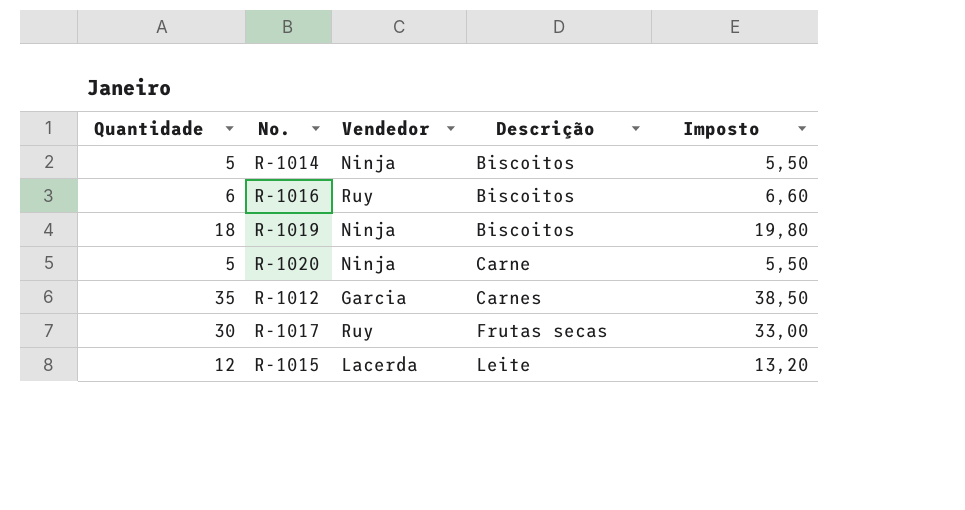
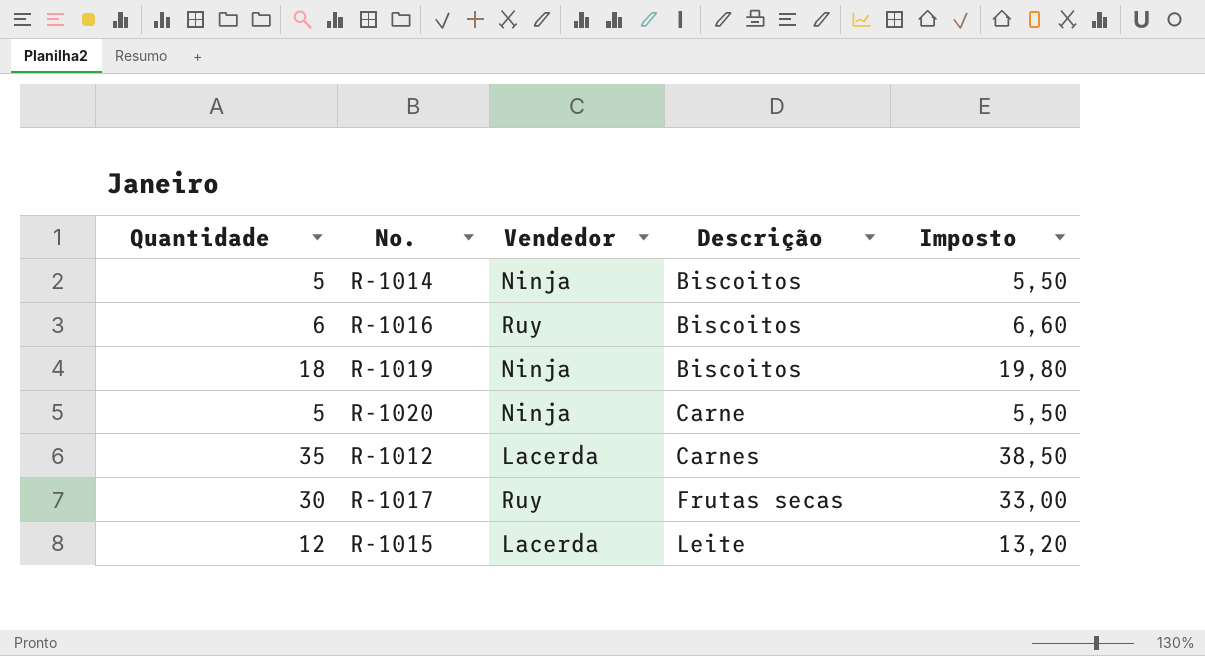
R-1012 | Vendedor: Garcia -> Lacerda

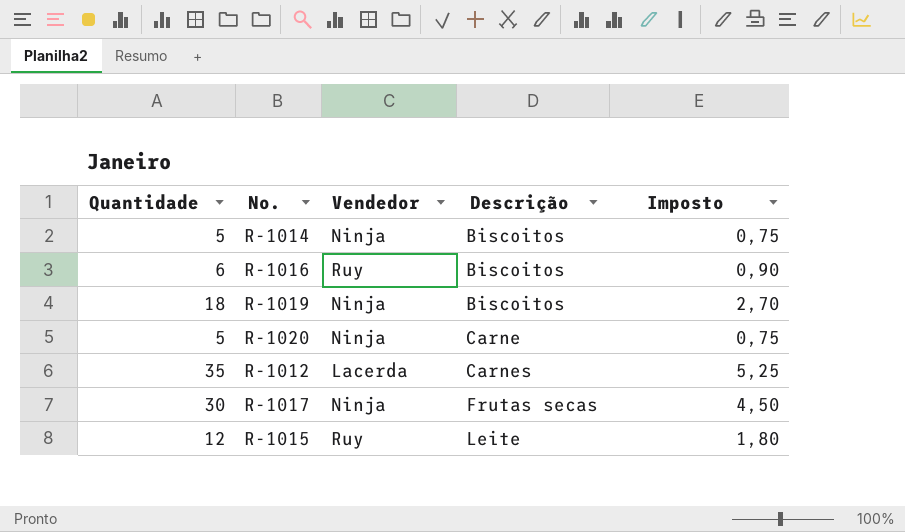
column Imposto | formula: [Quantidade] * 1,1 -> [Quantidade] * 0,15
R-1017 | Vendedor: Ruy -> Ninja
R-1015 | Vendedor: Lacerda -> Ruy

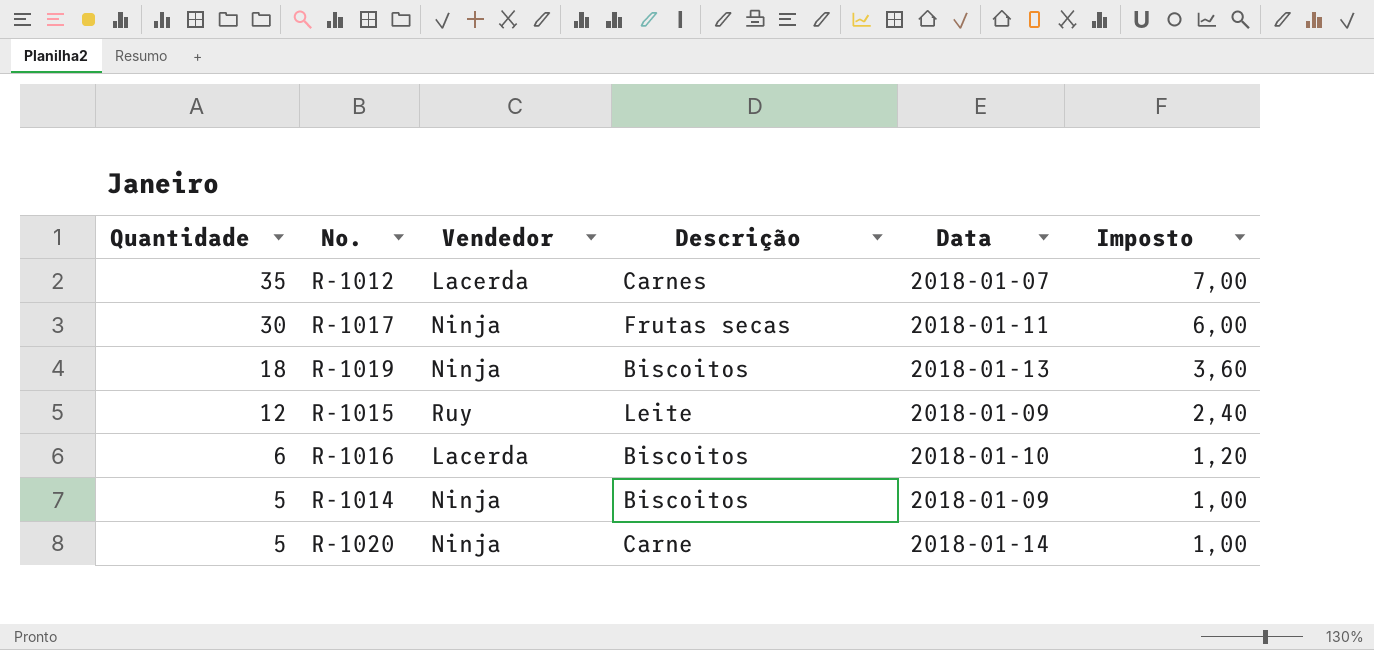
row order: Descrição ascending -> Quantidade descending
column Data | position: none -> 5
column Imposto | formula: [Quantidade] * 0,15 -> [Quantidade] * 0,2
R-1016 | Vendedor: Ruy -> Lacerda

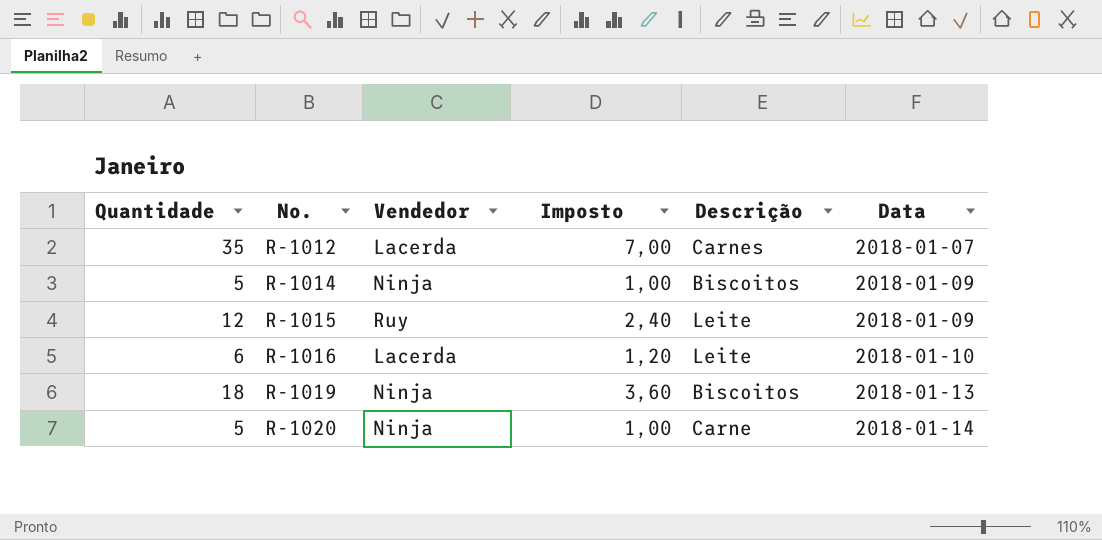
row order: Quantidade descending -> No. ascending
column Imposto | position: 6 -> 4
row R-1017: 30 | Ninja | Frutas secas | 2018-01-11 | 6,00 -> none
R-1016 | Descrição: Biscoitos -> Leite

